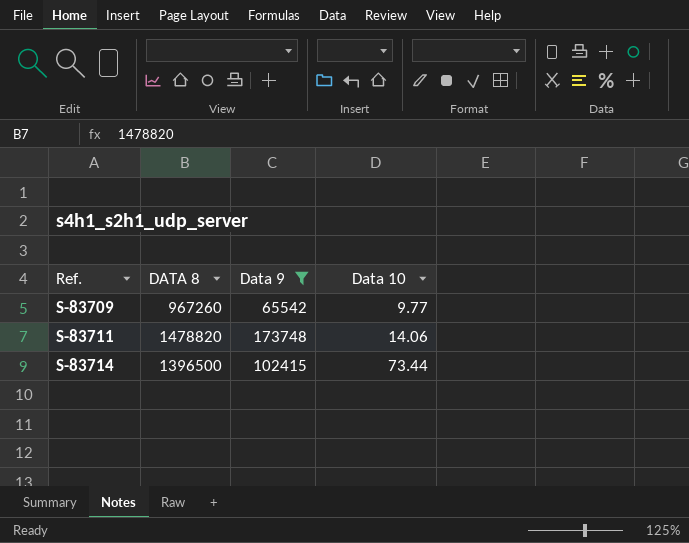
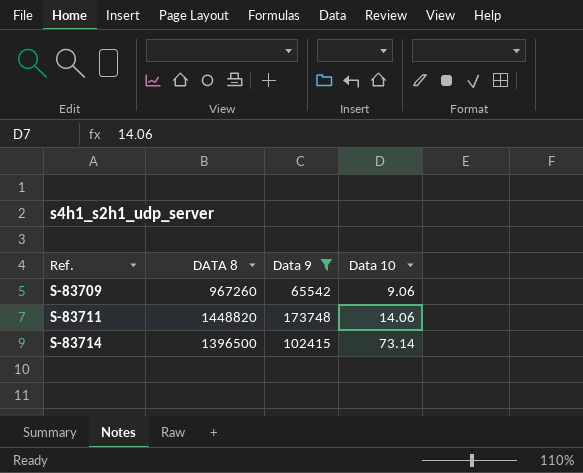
S-83709 | Data 10: 9.77 -> 9.06
S-83711 | DATA 8: 1478820 -> 1448820
S-83714 | Data 10: 73.44 -> 73.14

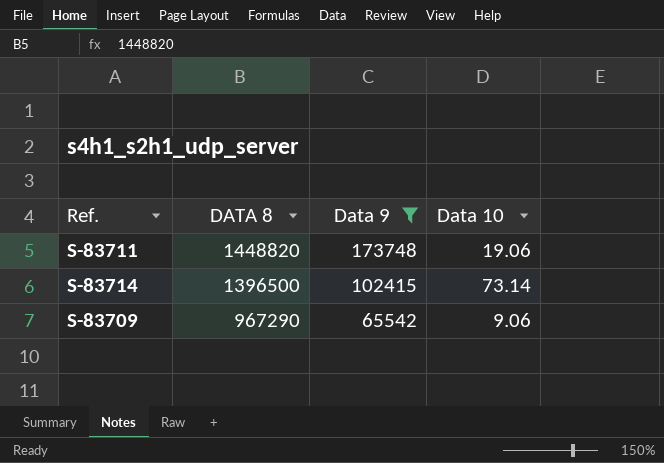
row order: Ref. ascending -> DATA 8 descending
S-83711 | Data 10: 14.06 -> 19.06
S-83709 | DATA 8: 967260 -> 967290

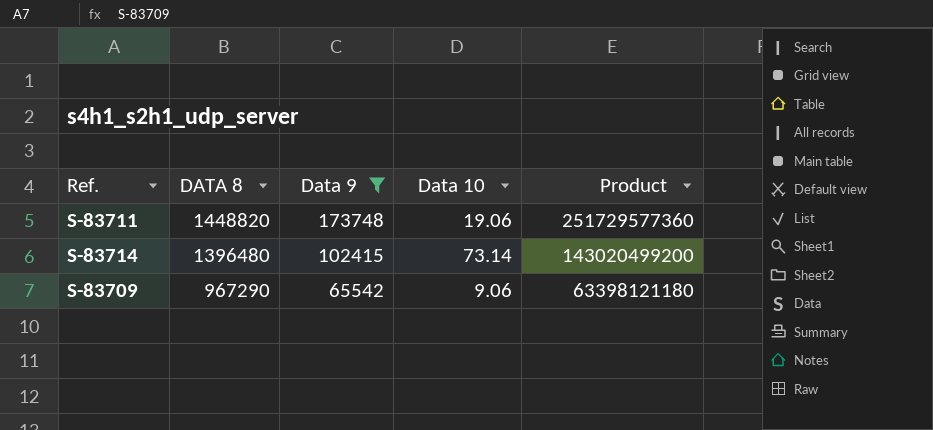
column Product | formula: none -> [DATA 8] * [Data 9]
S-83714 | DATA 8: 1396500 -> 1396480

